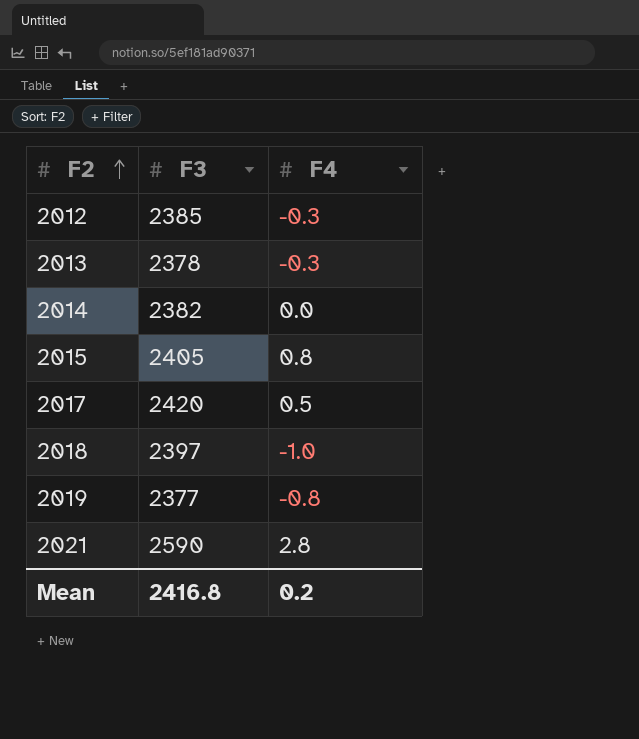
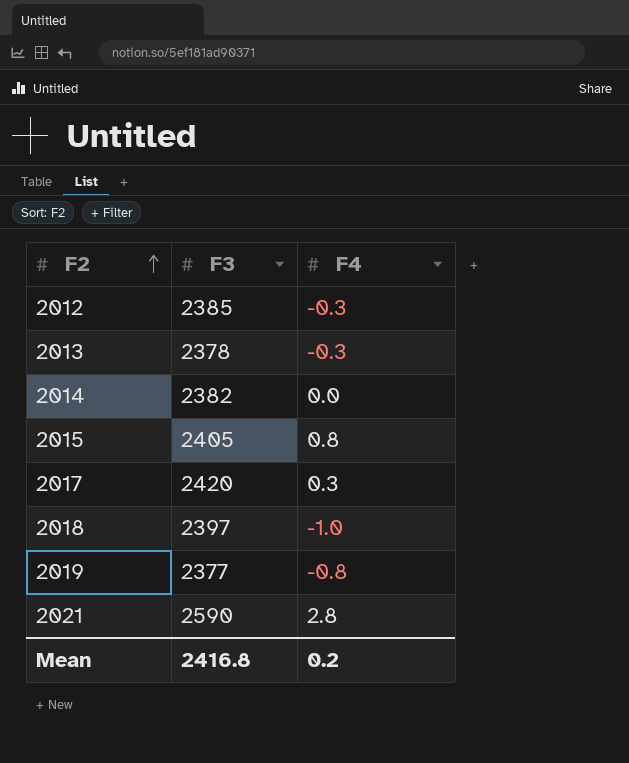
2017 | F4: 0.5 -> 0.3

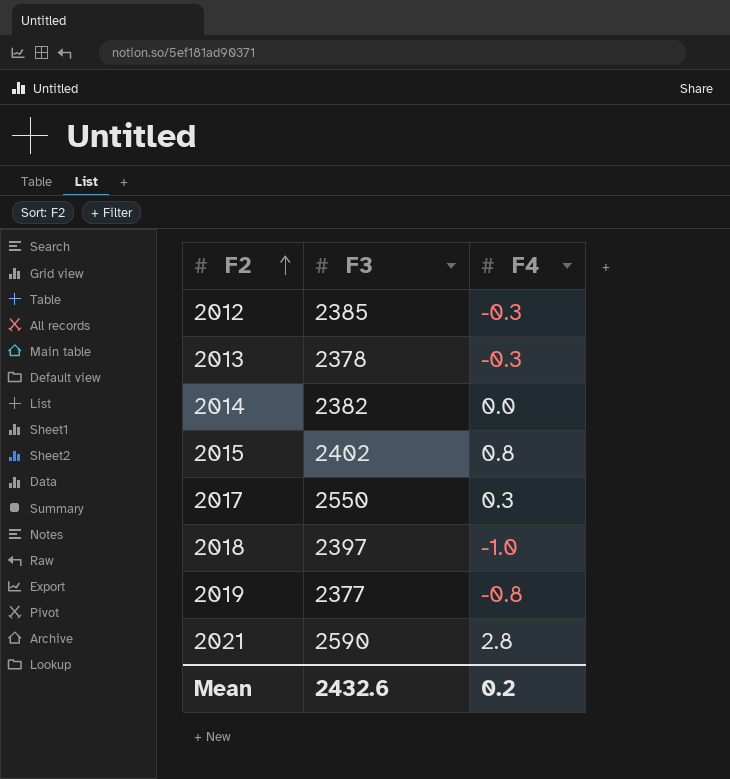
2015 | F3: 2405 -> 2402
2017 | F3: 2420 -> 2550
Mean | F3: 2416.8 -> 2432.6

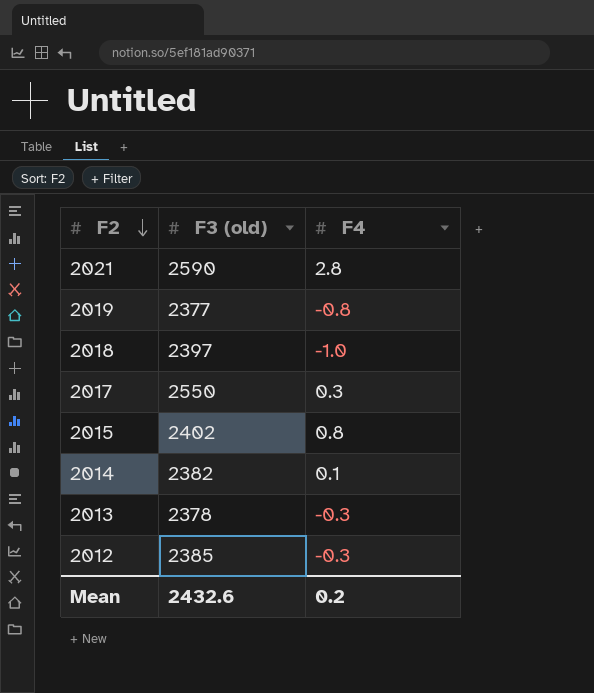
row order: F2 ascending -> F2 descending
column name: F3 -> F3 (old)
2014 | F4: 0.0 -> 0.1

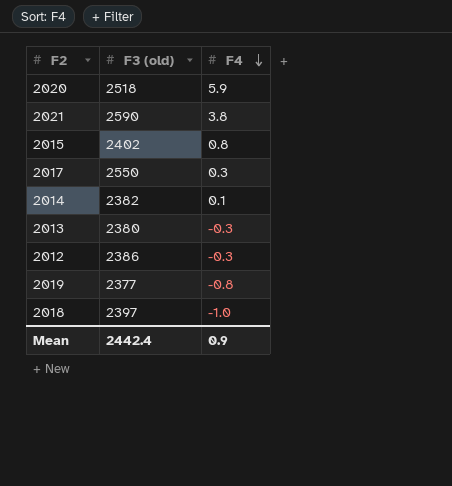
row order: F2 descending -> F4 descending
row 2020: none -> 2518 | 5.9
2021 | F4: 2.8 -> 3.8
2013 | F3 (old): 2378 -> 2380
2012 | F3 (old): 2385 -> 2386
Mean | F3 (old): 2432.6 -> 2442.4
Mean | F4: 0.2 -> 0.9

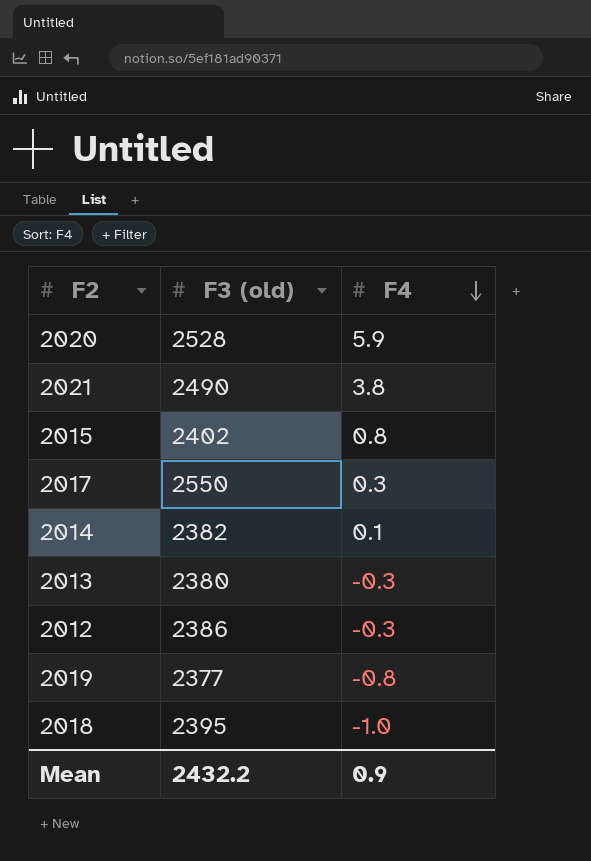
2020 | F3 (old): 2518 -> 2528
2021 | F3 (old): 2590 -> 2490
2018 | F3 (old): 2397 -> 2395
Mean | F3 (old): 2442.4 -> 2432.2

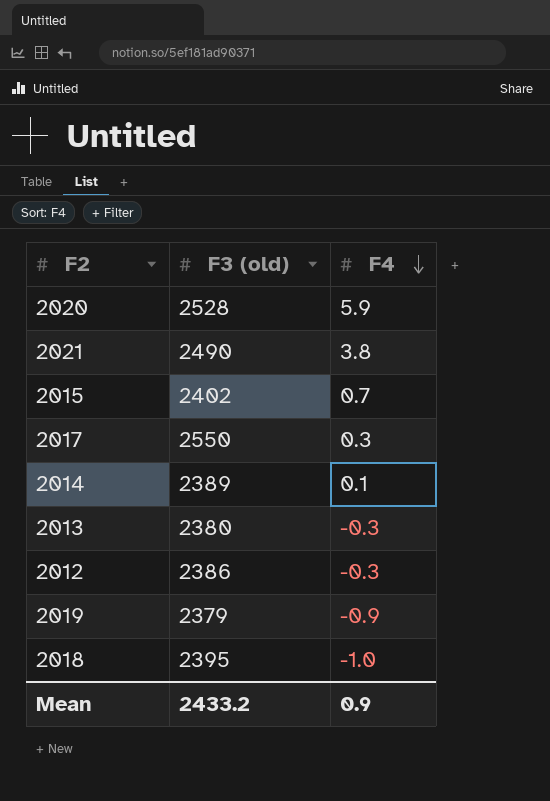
2015 | F4: 0.8 -> 0.7
2014 | F3 (old): 2382 -> 2389
2019 | F3 (old): 2377 -> 2379
2019 | F4: -0.8 -> -0.9
Mean | F3 (old): 2432.2 -> 2433.2

